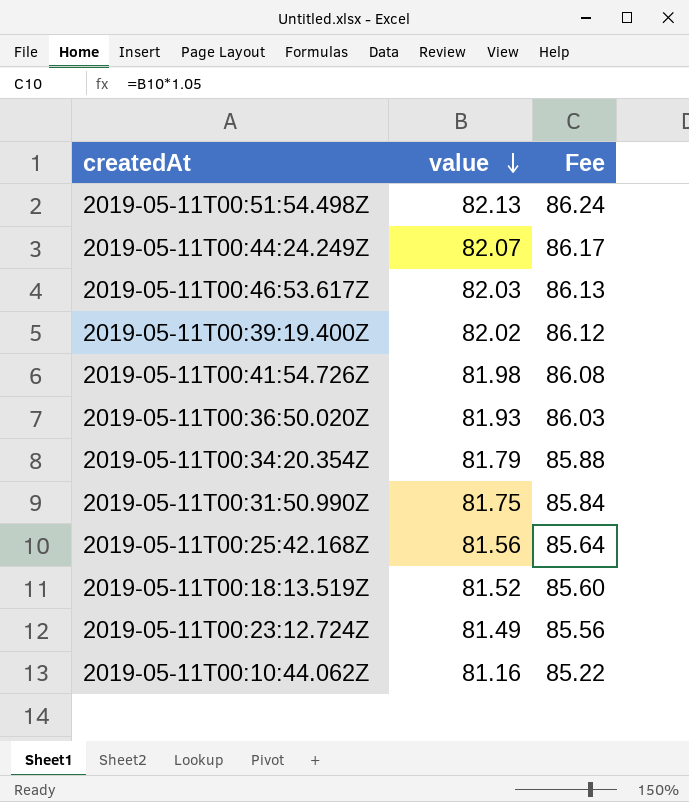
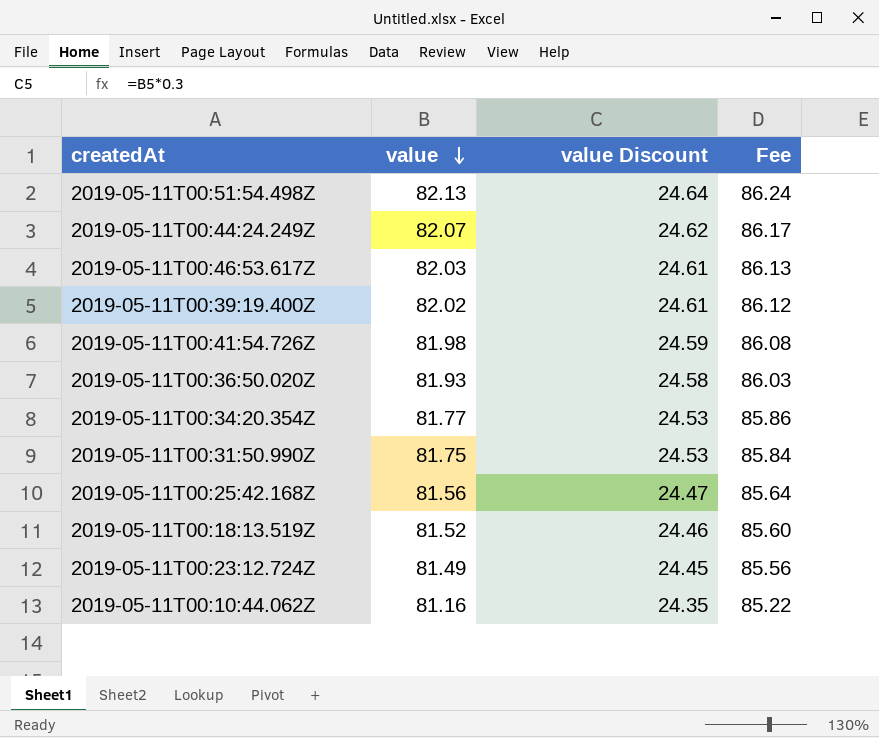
column value Discount | formula: none -> [value] * 0.3
2019-05-11T00:34:20.354Z | value: 81.79 -> 81.77
2019-05-11T00:34:20.354Z | Fee: 85.88 -> 85.86

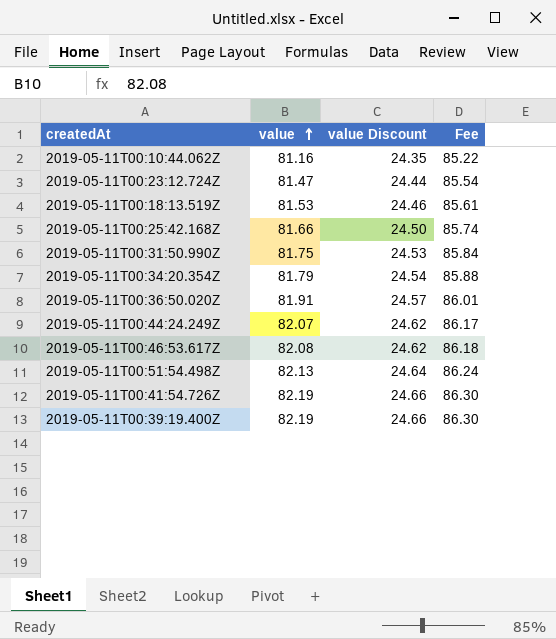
row order: value descending -> value ascending
2019-05-11T00:23:12.724Z | value: 81.49 -> 81.47
2019-05-11T00:23:12.724Z | value Discount: 24.45 -> 24.44
2019-05-11T00:23:12.724Z | Fee: 85.56 -> 85.54
2019-05-11T00:18:13.519Z | value: 81.52 -> 81.53
2019-05-11T00:18:13.519Z | Fee: 85.60 -> 85.61
2019-05-11T00:25:42.168Z | value: 81.56 -> 81.66
2019-05-11T00:25:42.168Z | value Discount: 24.47 -> 24.50
2019-05-11T00:25:42.168Z | Fee: 85.64 -> 85.74
2019-05-11T00:34:20.354Z | value: 81.77 -> 81.79
2019-05-11T00:34:20.354Z | value Discount: 24.53 -> 24.54
2019-05-11T00:34:20.354Z | Fee: 85.86 -> 85.88
2019-05-11T00:36:50.020Z | value: 81.93 -> 81.91
2019-05-11T00:36:50.020Z | value Discount: 24.58 -> 24.57
2019-05-11T00:36:50.020Z | Fee: 86.03 -> 86.01
2019-05-11T00:46:53.617Z | value: 82.03 -> 82.08
2019-05-11T00:46:53.617Z | value Discount: 24.61 -> 24.62
2019-05-11T00:46:53.617Z | Fee: 86.13 -> 86.18
2019-05-11T00:41:54.726Z | value: 81.98 -> 82.19
2019-05-11T00:41:54.726Z | value Discount: 24.59 -> 24.66
2019-05-11T00:41:54.726Z | Fee: 86.08 -> 86.30
2019-05-11T00:39:19.400Z | value: 82.02 -> 82.19
2019-05-11T00:39:19.400Z | value Discount: 24.61 -> 24.66
2019-05-11T00:39:19.400Z | Fee: 86.12 -> 86.30

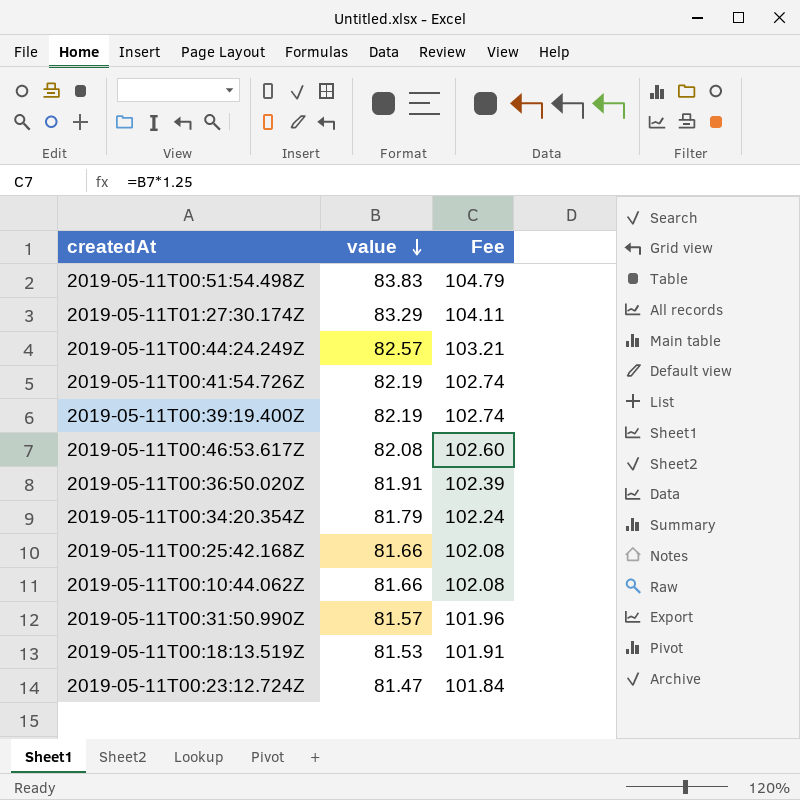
row order: value ascending -> value descending
column value Discount | formula: [value] * 0.3 -> none
column Fee | formula: [value] * 1.05 -> [value] * 1.25
2019-05-11T00:51:54.498Z | value: 82.13 -> 83.83
row 2019-05-11T01:27:30.174Z: none -> 83.29 | 104.11
2019-05-11T00:44:24.249Z | value: 82.07 -> 82.57
2019-05-11T00:10:44.062Z | value: 81.16 -> 81.66
2019-05-11T00:31:50.990Z | value: 81.75 -> 81.57

